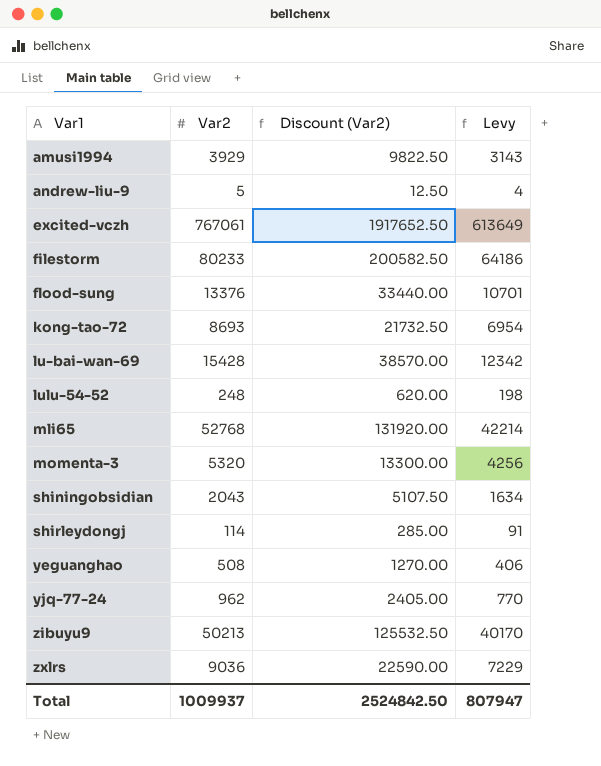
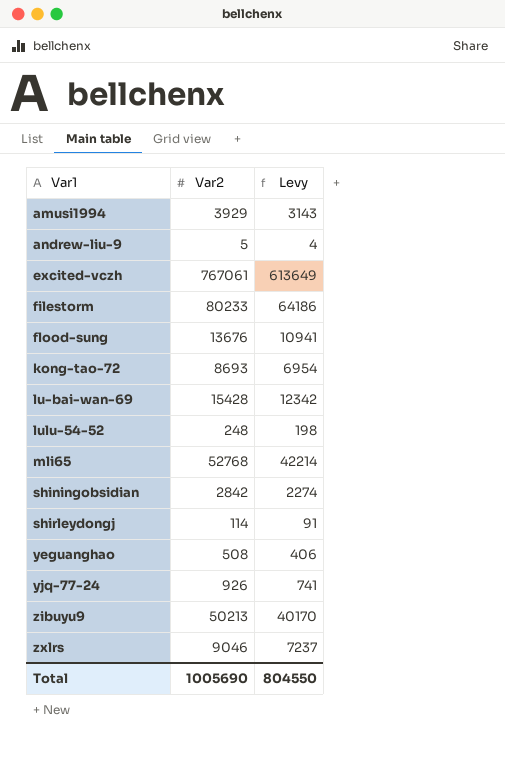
column Discount (Var2) | formula: [Var2] * 2.5 -> none
row momenta-3: 5320 | 13300.00 | 4256 -> none
flood-sung | Var2: 13376 -> 13676
flood-sung | Levy: 10701 -> 10941
shiningobsidian | Var2: 2043 -> 2842
shiningobsidian | Levy: 1634 -> 2274
yjq-77-24 | Var2: 962 -> 926
yjq-77-24 | Levy: 770 -> 741
zxlrs | Var2: 9036 -> 9046
zxlrs | Levy: 7229 -> 7237
Total | Var2: 1009937 -> 1005690
Total | Levy: 807947 -> 804550

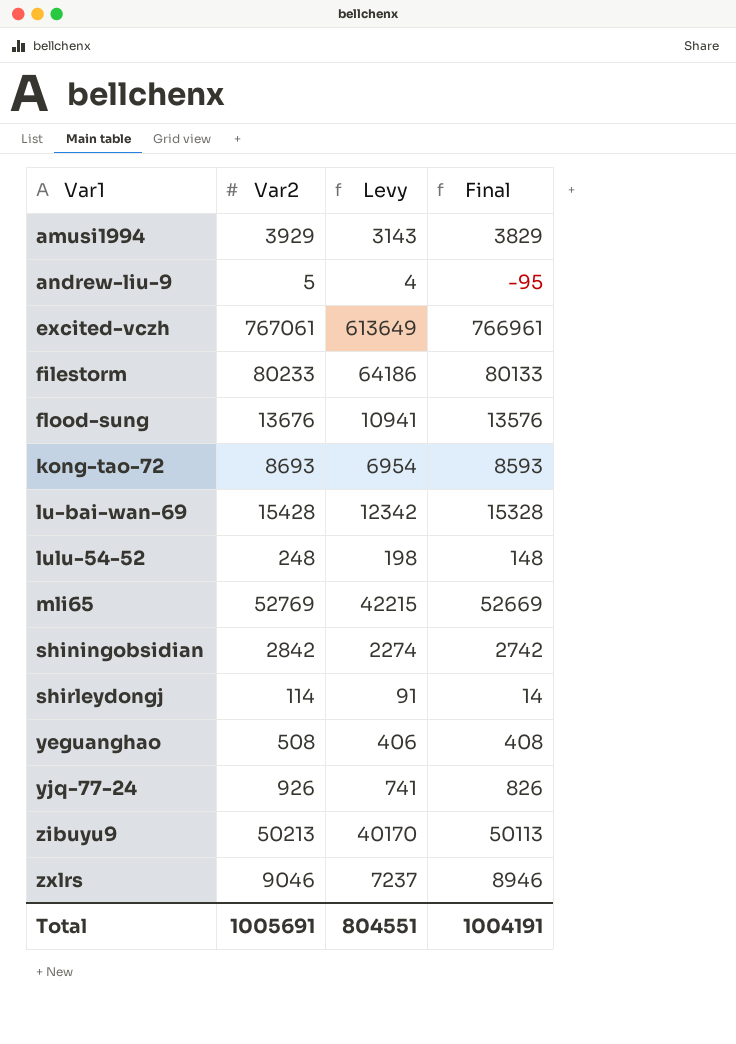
column Final | formula: none -> [Var2] - 100
mli65 | Var2: 52768 -> 52769
mli65 | Levy: 42214 -> 42215
Total | Var2: 1005690 -> 1005691
Total | Levy: 804550 -> 804551

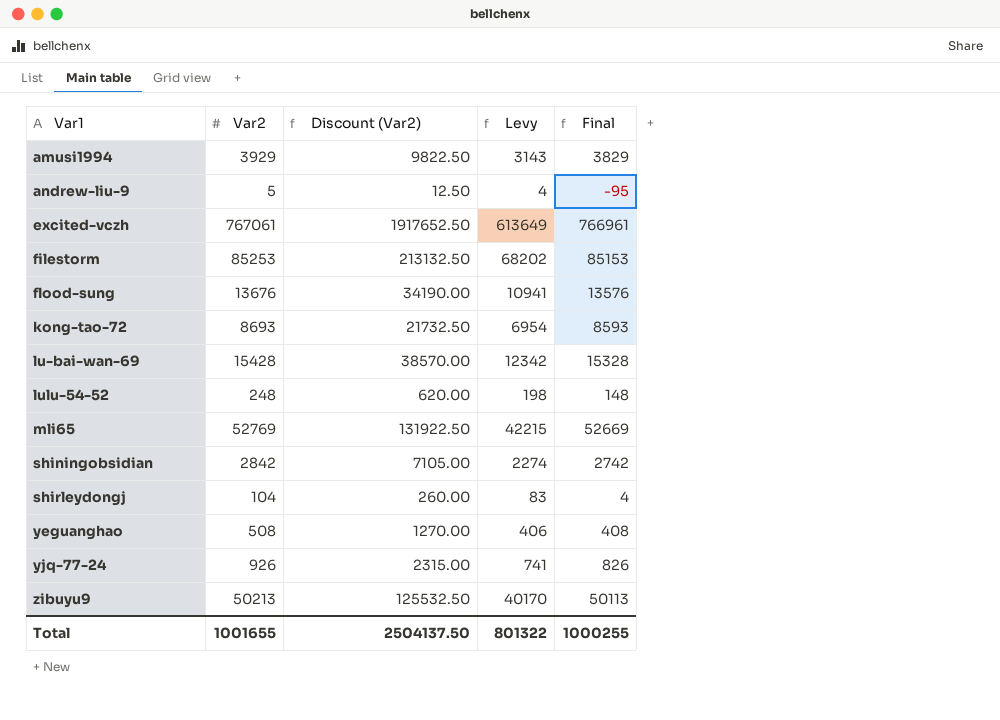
column Discount (Var2) | formula: none -> [Var2] * 2.5
row zxlrs: 9046 | 7237 | 8946 -> none
filestorm | Var2: 80233 -> 85253
filestorm | Levy: 64186 -> 68202
filestorm | Final: 80133 -> 85153
shirleydongj | Var2: 114 -> 104
shirleydongj | Levy: 91 -> 83
shirleydongj | Final: 14 -> 4
Total | Var2: 1005691 -> 1001655
Total | Levy: 804551 -> 801322
Total | Final: 1004191 -> 1000255

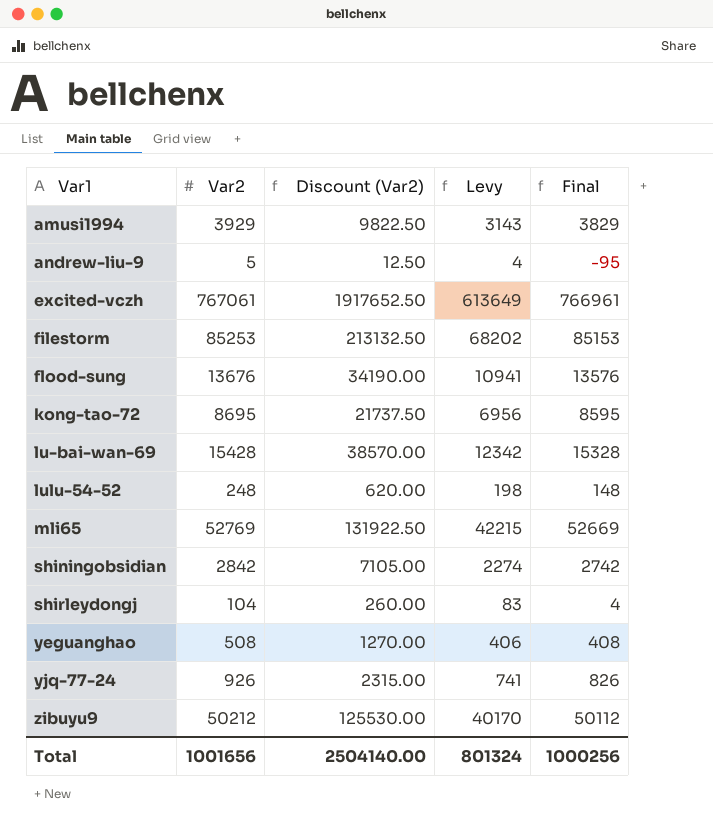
kong-tao-72 | Var2: 8693 -> 8695
kong-tao-72 | Discount (Var2): 21732.50 -> 21737.50
kong-tao-72 | Levy: 6954 -> 6956
kong-tao-72 | Final: 8593 -> 8595
zibuyu9 | Var2: 50213 -> 50212
zibuyu9 | Discount (Var2): 125532.50 -> 125530.00
zibuyu9 | Final: 50113 -> 50112
Total | Var2: 1001655 -> 1001656
Total | Discount (Var2): 2504137.50 -> 2504140.00
Total | Levy: 801322 -> 801324
Total | Final: 1000255 -> 1000256

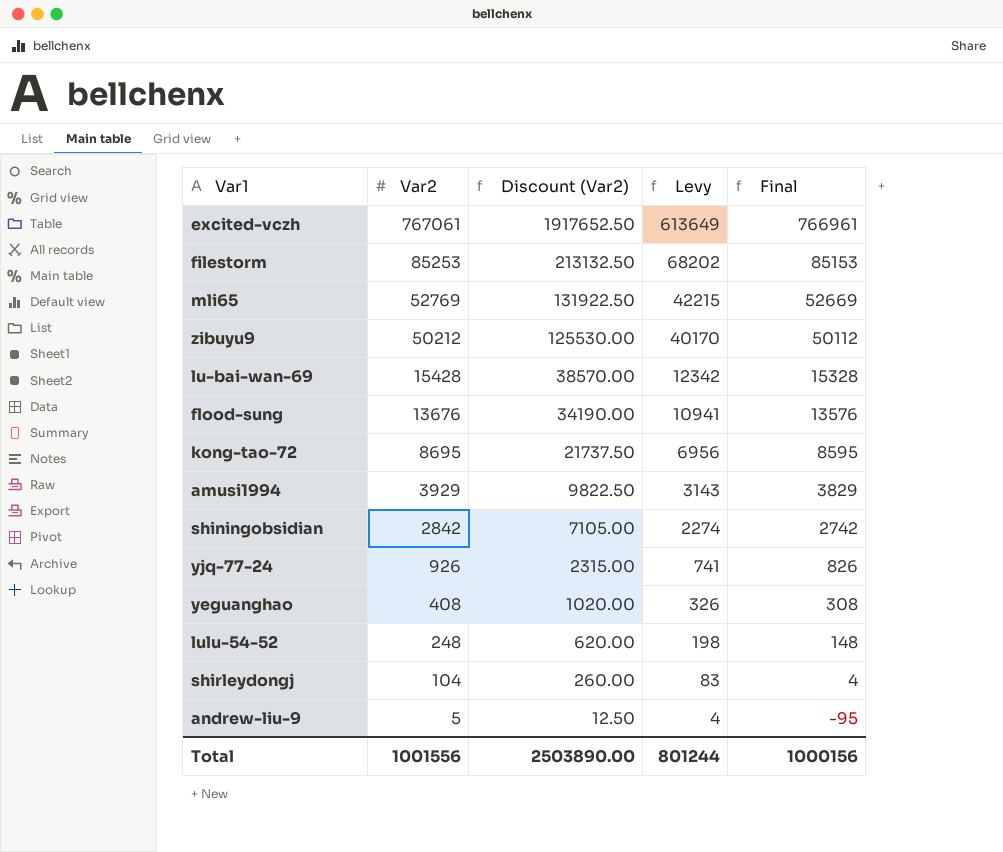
row order: Var1 ascending -> Var2 descending
yeguanghao | Var2: 508 -> 408
yeguanghao | Discount (Var2): 1270.00 -> 1020.00
yeguanghao | Levy: 406 -> 326
yeguanghao | Final: 408 -> 308
Total | Var2: 1001656 -> 1001556
Total | Discount (Var2): 2504140.00 -> 2503890.00
Total | Levy: 801324 -> 801244
Total | Final: 1000256 -> 1000156

